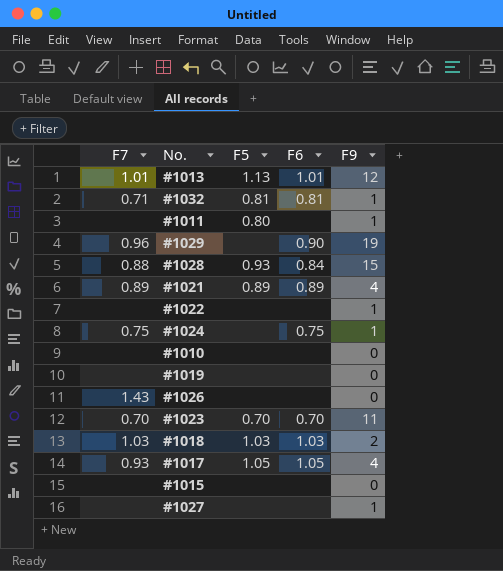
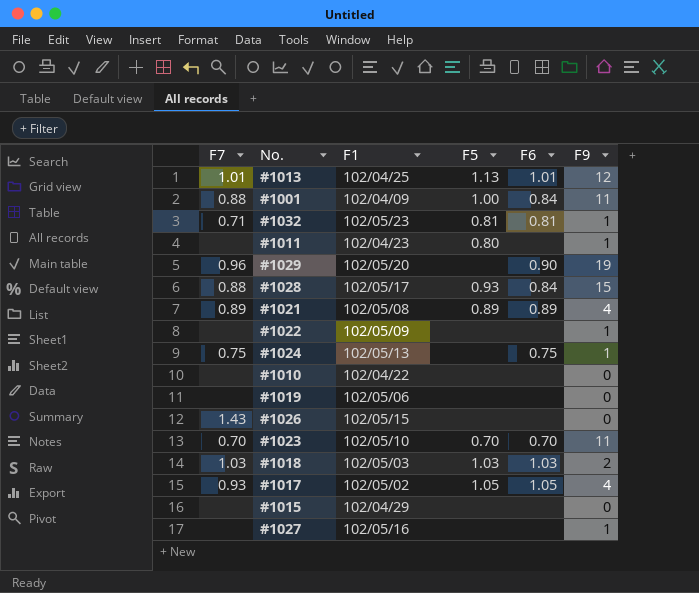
column F1 | position: none -> 3
row #1001: none -> 0.88 | 102/04/09 | 1.00 | 0.84 | 11

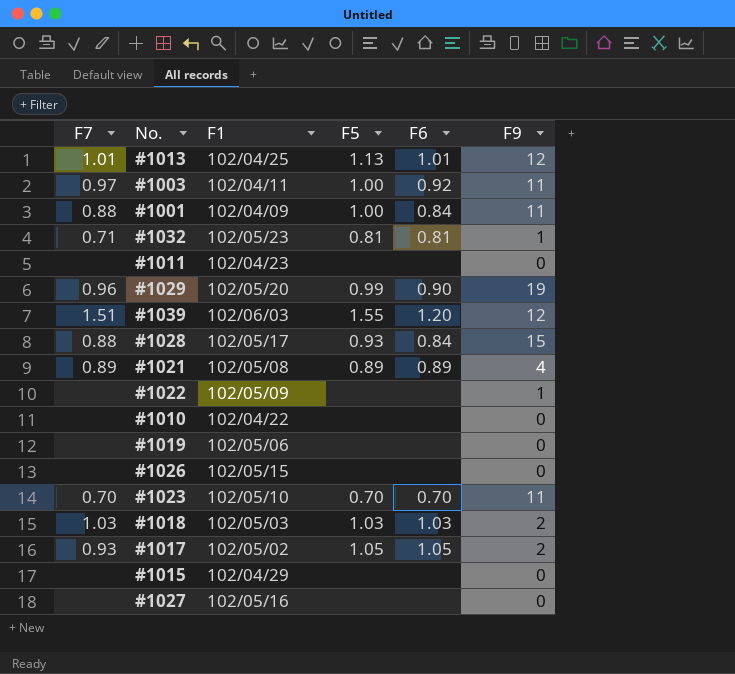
row #1024: 0.75 | 102/05/13 | none | 0.75 | 1 -> none
row #1003: none -> 0.97 | 102/04/11 | 1.00 | 0.92 | 11
#1011 | F5: 0.80 -> none
#1011 | F9: 1 -> 0
#1029 | F5: none -> 0.99
row #1039: none -> 1.51 | 102/06/03 | 1.55 | 1.20 | 12
#1026 | F7: 1.43 -> none
#1017 | F9: 4 -> 2
#1027 | F9: 1 -> 0

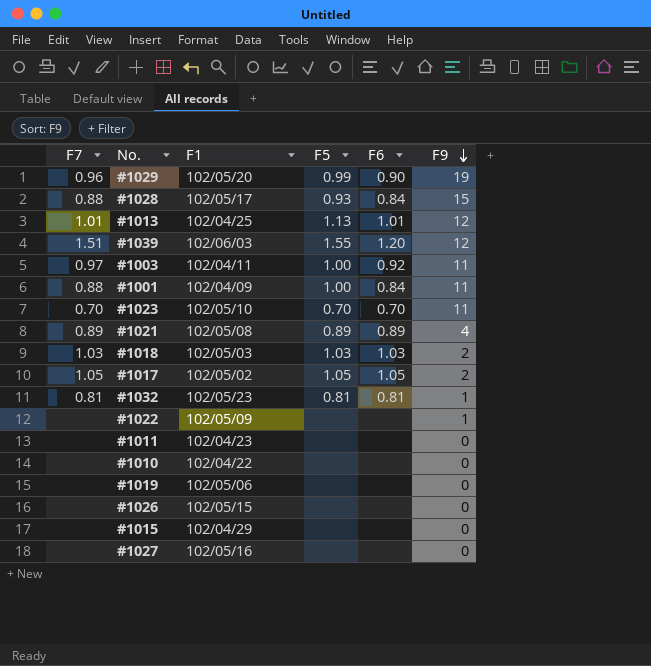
row order: none -> F9 descending
#1017 | F7: 0.93 -> 1.05
#1032 | F7: 0.71 -> 0.81

